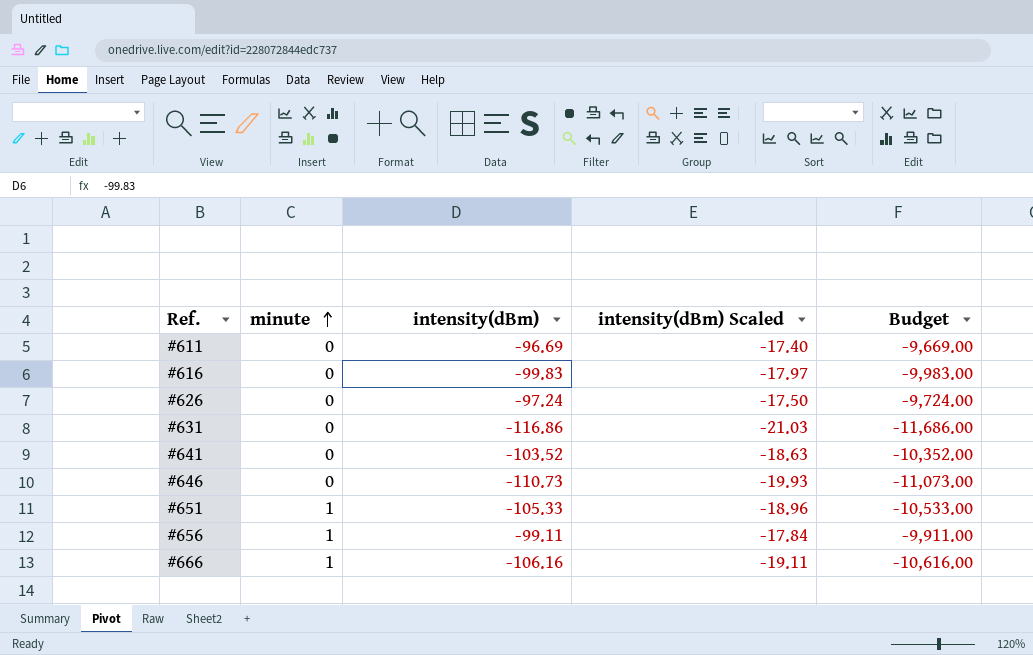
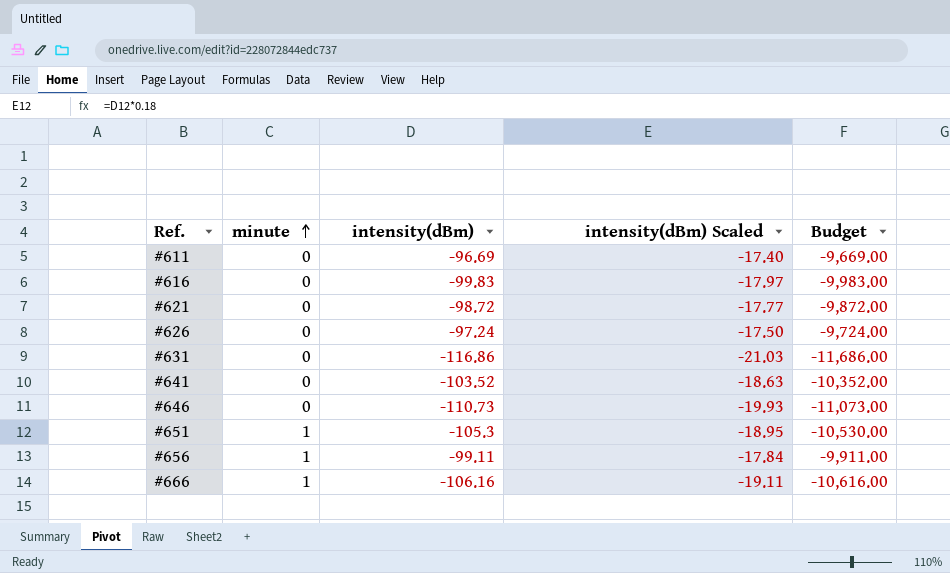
row #621: none -> 0 | -98.72 | -17.77 | -9,872.00
#651 | intensity(dBm): -105.33 -> -105.3
#651 | intensity(dBm) Scaled: -18.96 -> -18.95
#651 | Budget: -10,533.00 -> -10,530.00

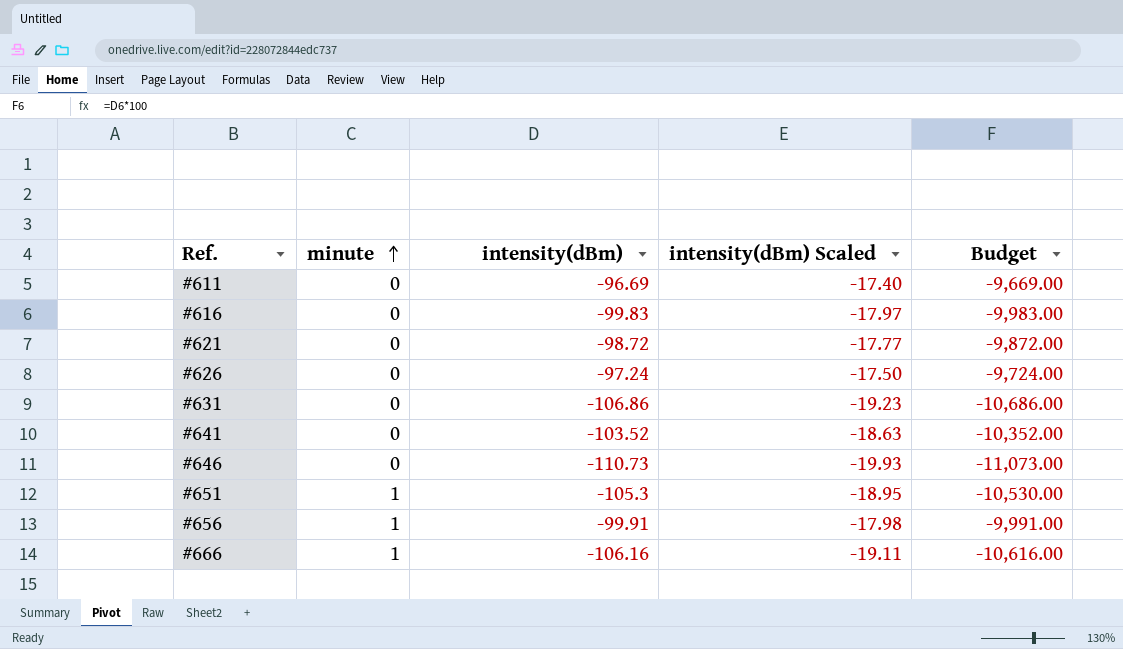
#631 | intensity(dBm): -116.86 -> -106.86
#631 | intensity(dBm) Scaled: -21.03 -> -19.23
#631 | Budget: -11,686.00 -> -10,686.00
#656 | intensity(dBm): -99.11 -> -99.91
#656 | intensity(dBm) Scaled: -17.84 -> -17.98
#656 | Budget: -9,911.00 -> -9,991.00

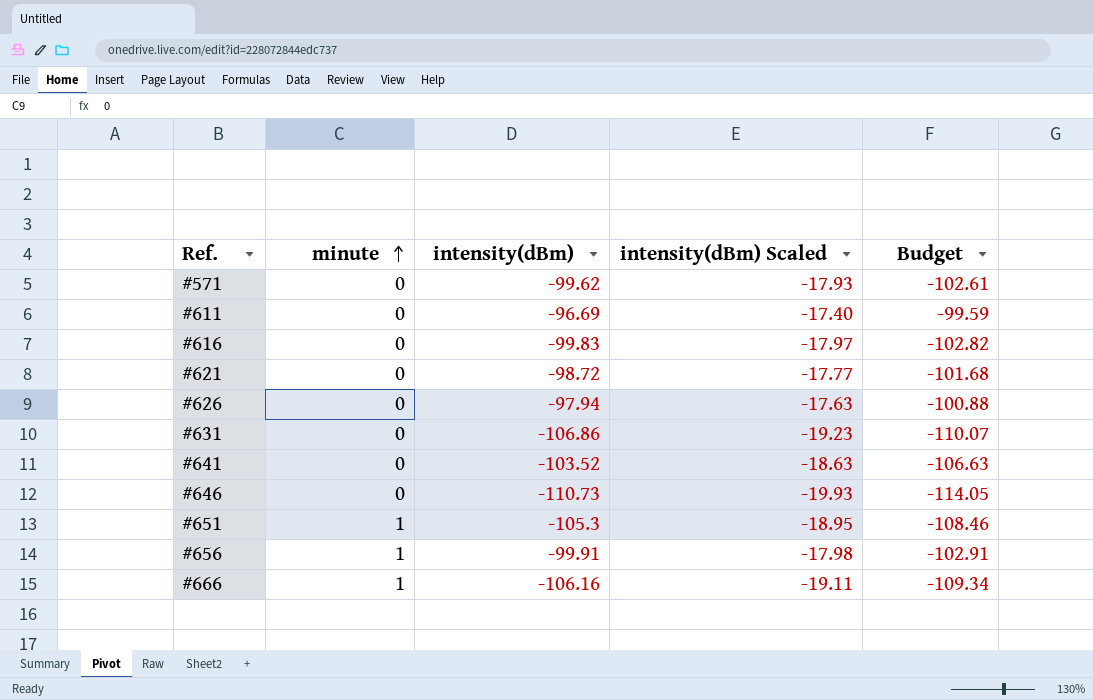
column Budget | formula: [intensity(dBm)] * 100 -> [intensity(dBm)] * 1.03
row #571: none -> 0 | -99.62 | -17.93 | -102.61
#626 | intensity(dBm): -97.24 -> -97.94
#626 | intensity(dBm) Scaled: -17.50 -> -17.63

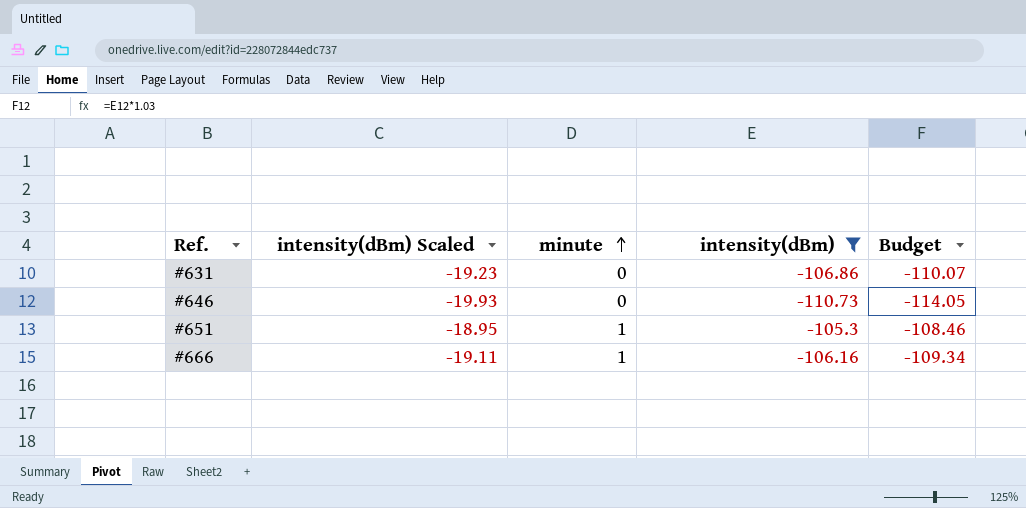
filter: none -> intensity(dBm) <= -105.3
column intensity(dBm) Scaled | position: 4 -> 2

